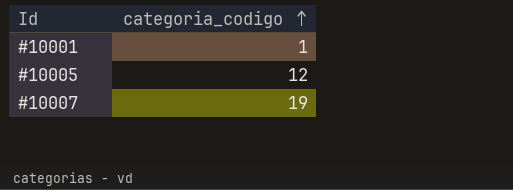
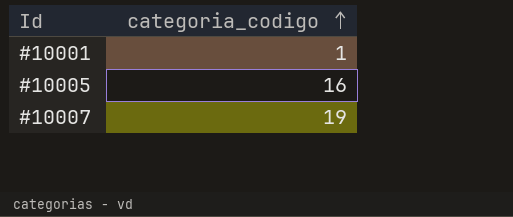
#10005 | categoria_codigo: 12 -> 16

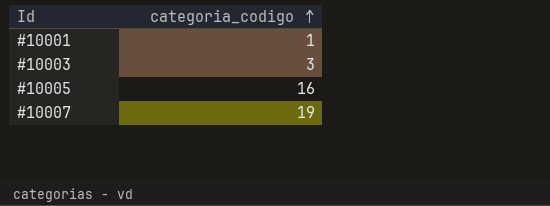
row #10003: none -> 3

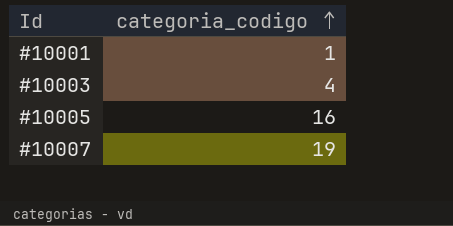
#10003 | categoria_codigo: 3 -> 4

